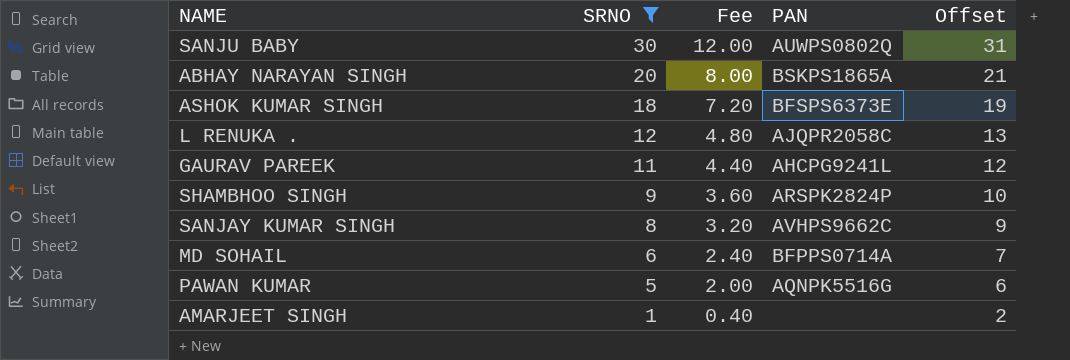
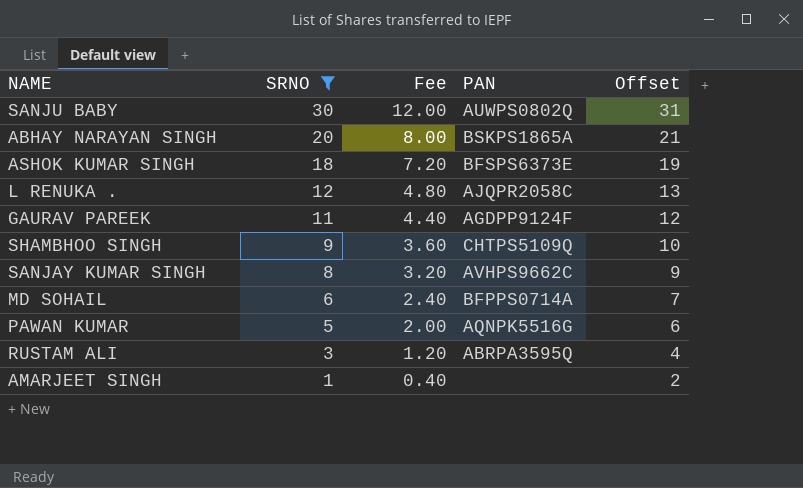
GAURAV PAREEK | PAN: AHCPG9241L -> AGDPP9124F
SHAMBHOO SINGH | PAN: ARSPK2824P -> CHTPS5109Q
row RUSTAM ALI: none -> 3 | 1.20 | ABRPA3595Q | 4

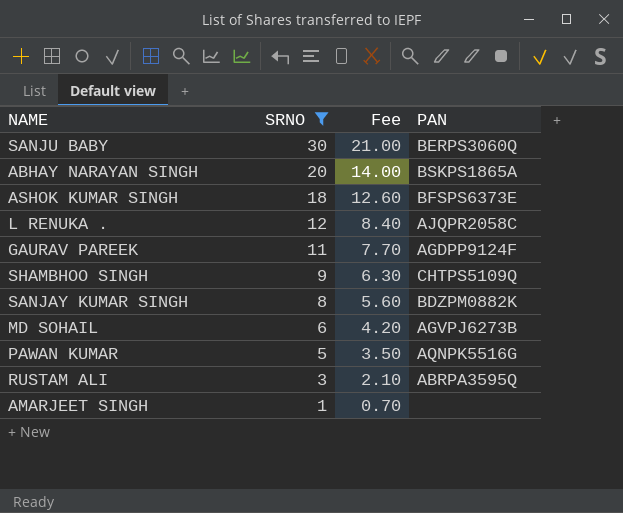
column Offset | formula: [SRNO] + 1 -> none
column Fee | formula: [SRNO] * 0.4 -> [SRNO] * 0.7
SANJU BABY | PAN: AUWPS0802Q -> BERPS3060Q
SANJAY KUMAR SINGH | PAN: AVHPS9662C -> BDZPM0882K
MD SOHAIL | PAN: BFPPS0714A -> AGVPJ6273B

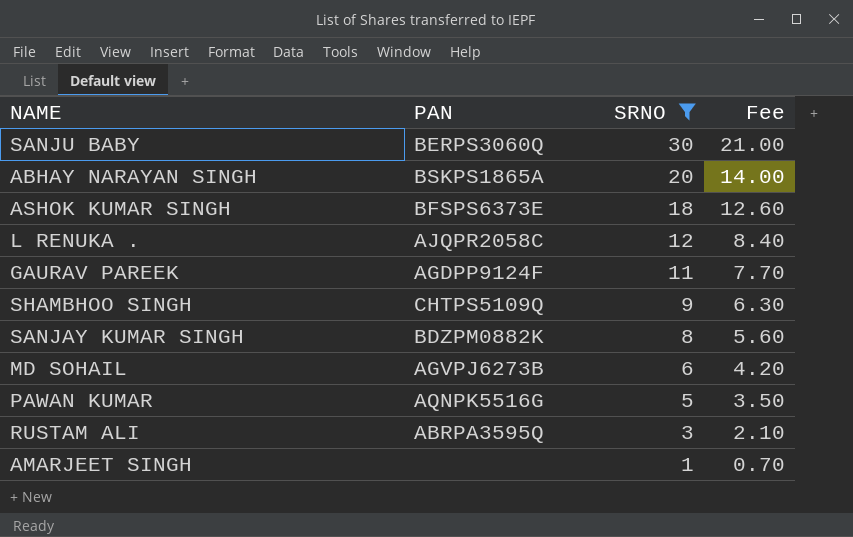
column PAN | position: 4 -> 2

